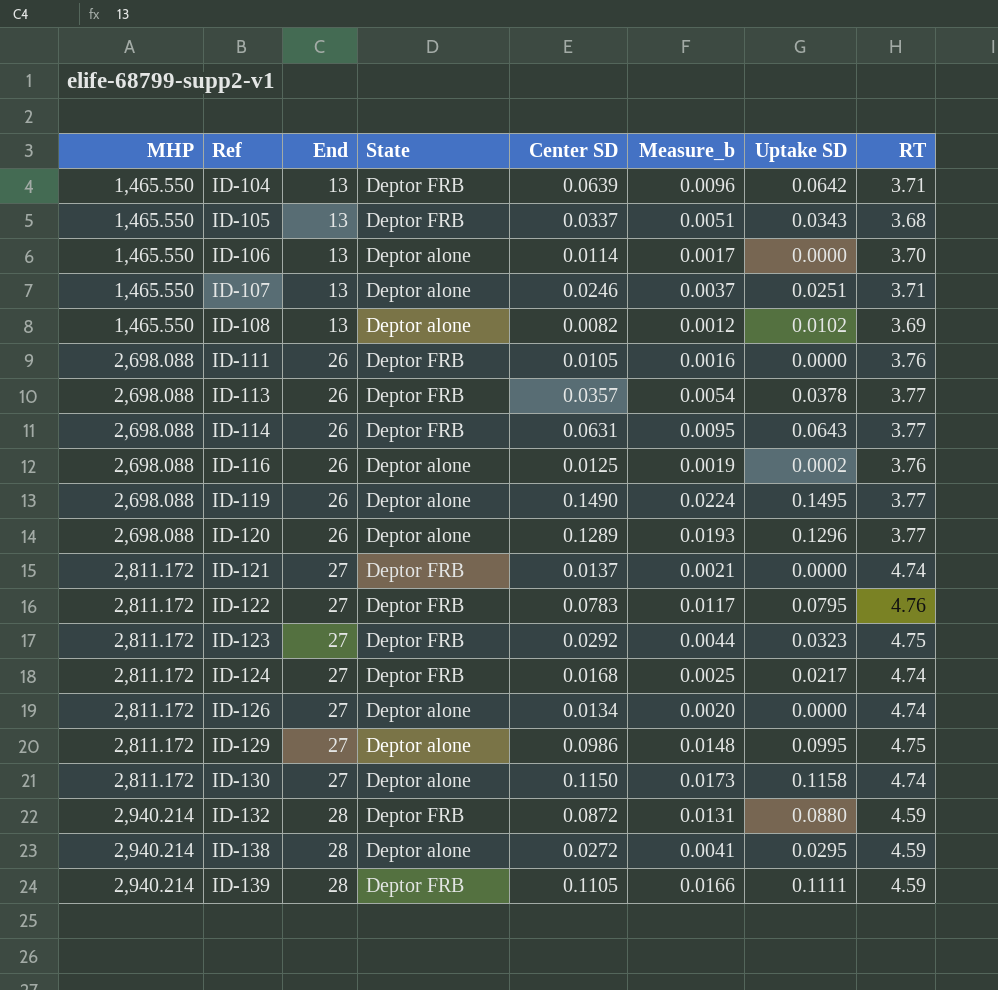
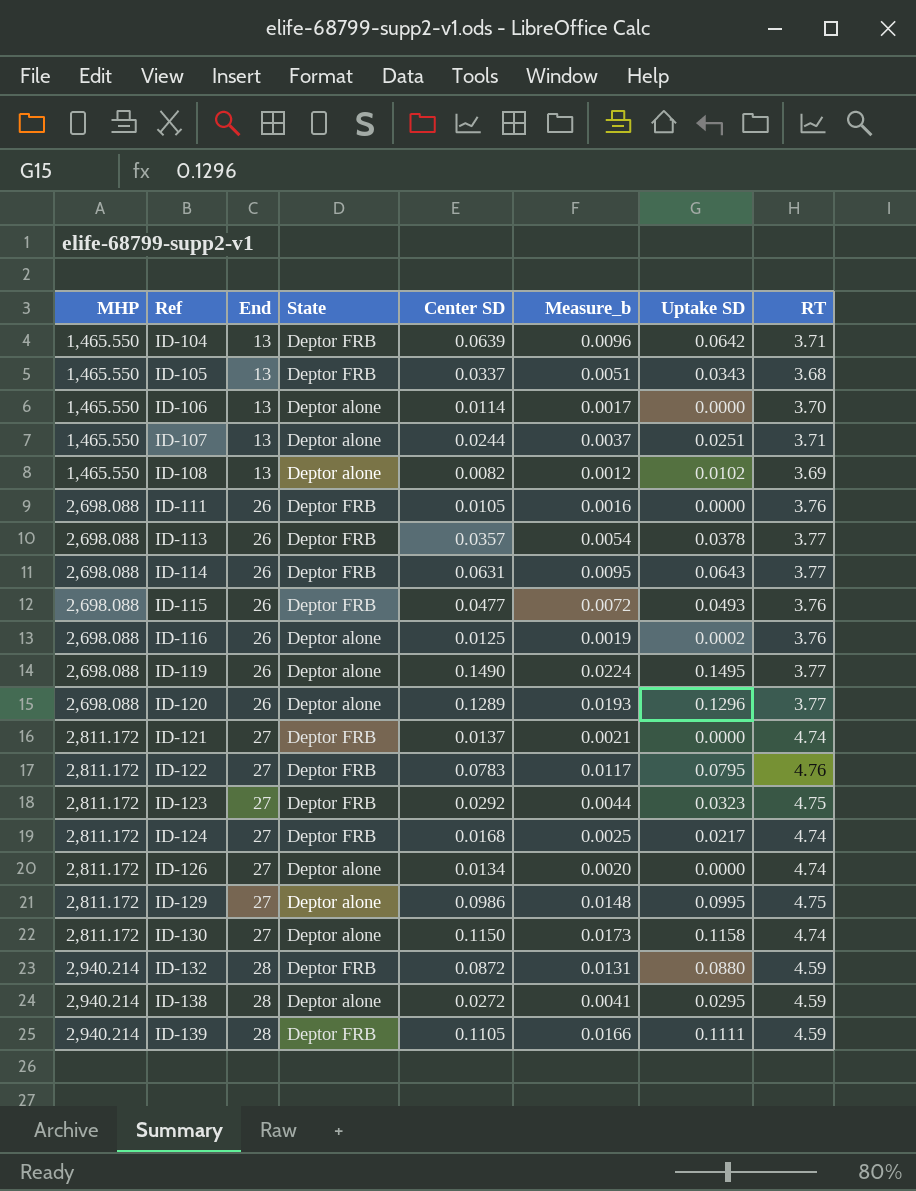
ID-107 | Center SD: 0.0246 -> 0.0244
row ID-115: none -> 2,698.088 | 26 | Deptor FRB | 0.0477 | 0.0072 | 0.0493 | 3.76

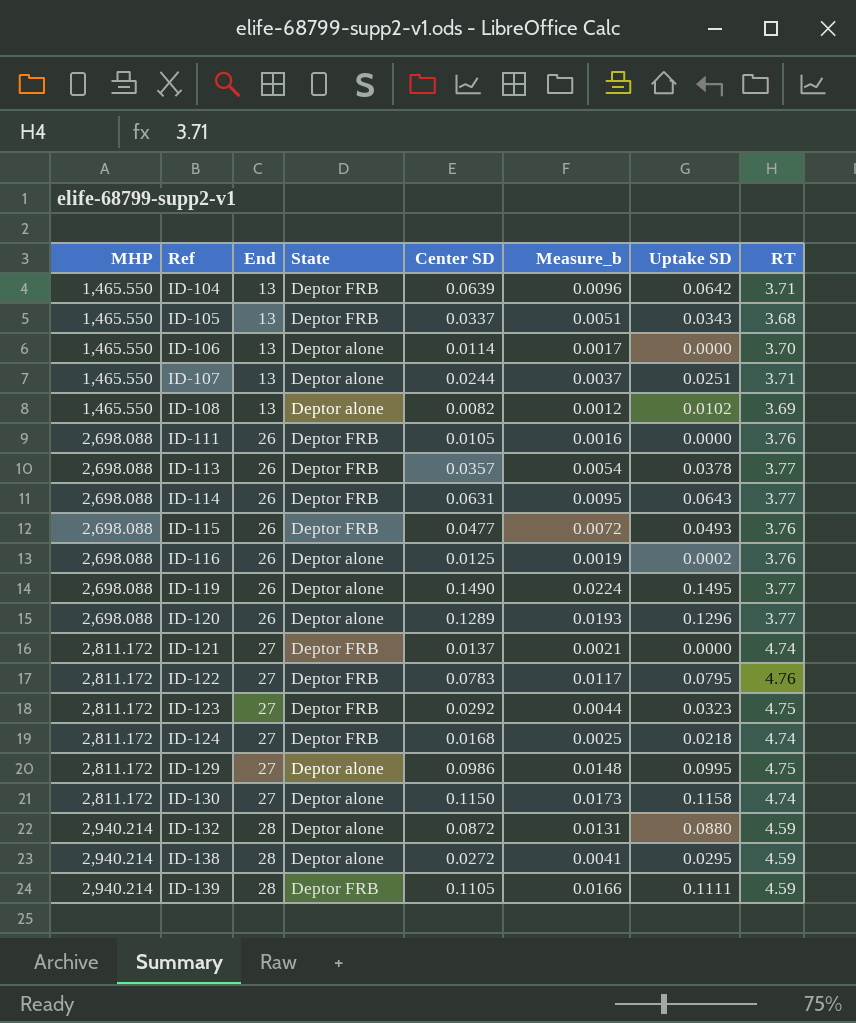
row ID-126: 2,811.172 | 27 | Deptor alone | 0.0134 | 0.0020 | 0.0000 | 4.74 -> none
ID-124 | Uptake SD: 0.0217 -> 0.0218
ID-132 | State: Deptor FRB -> Deptor alone

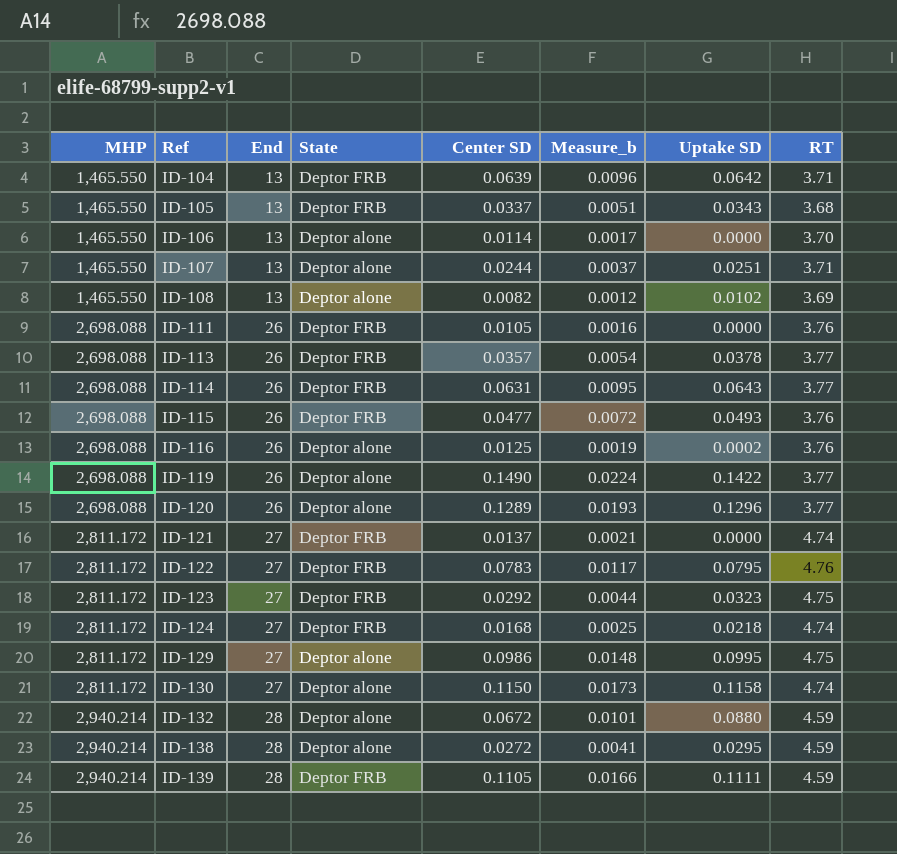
ID-119 | Uptake SD: 0.1495 -> 0.1422
ID-132 | Center SD: 0.0872 -> 0.0672
ID-132 | Measure_b: 0.0131 -> 0.0101

